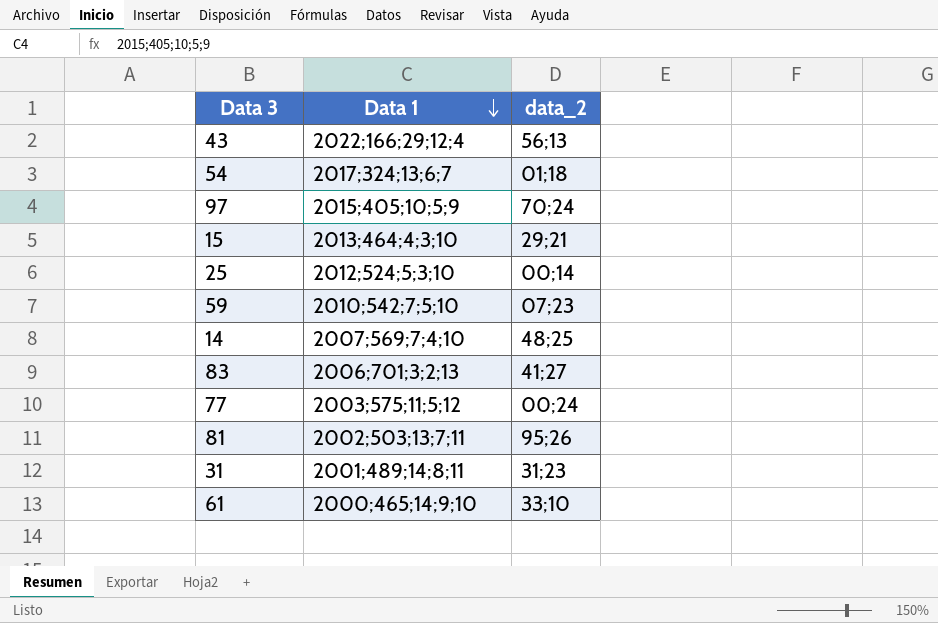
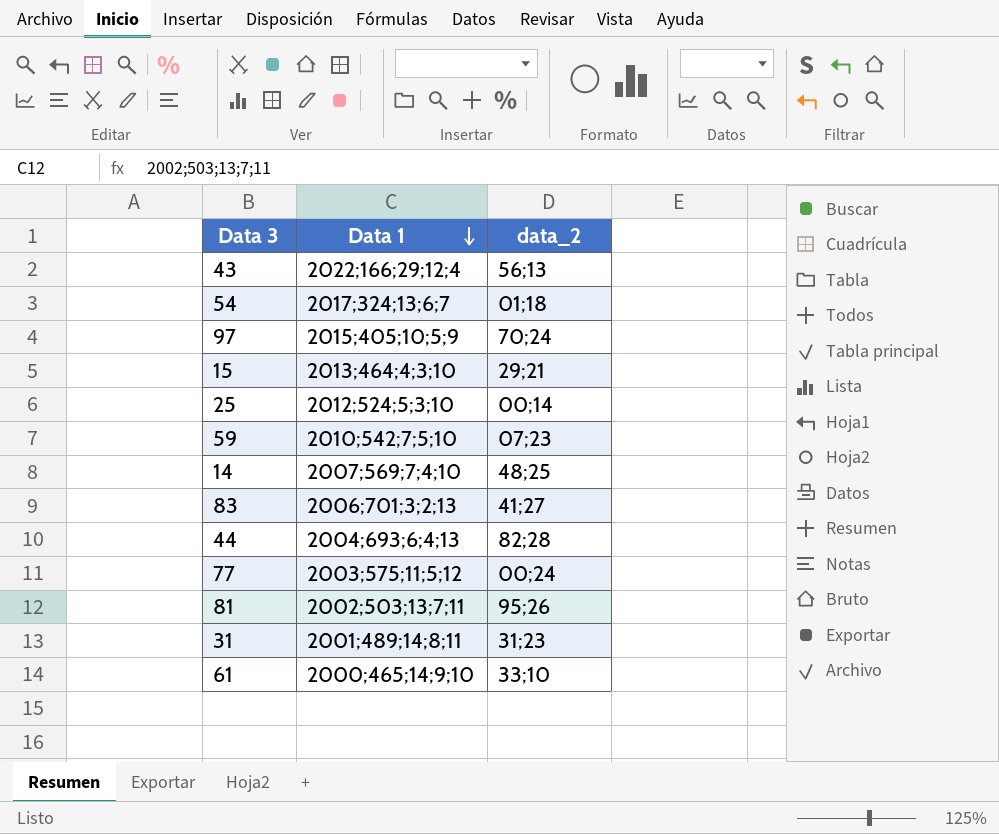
row 44: none -> 2004;693;6;4;13 | 82;28

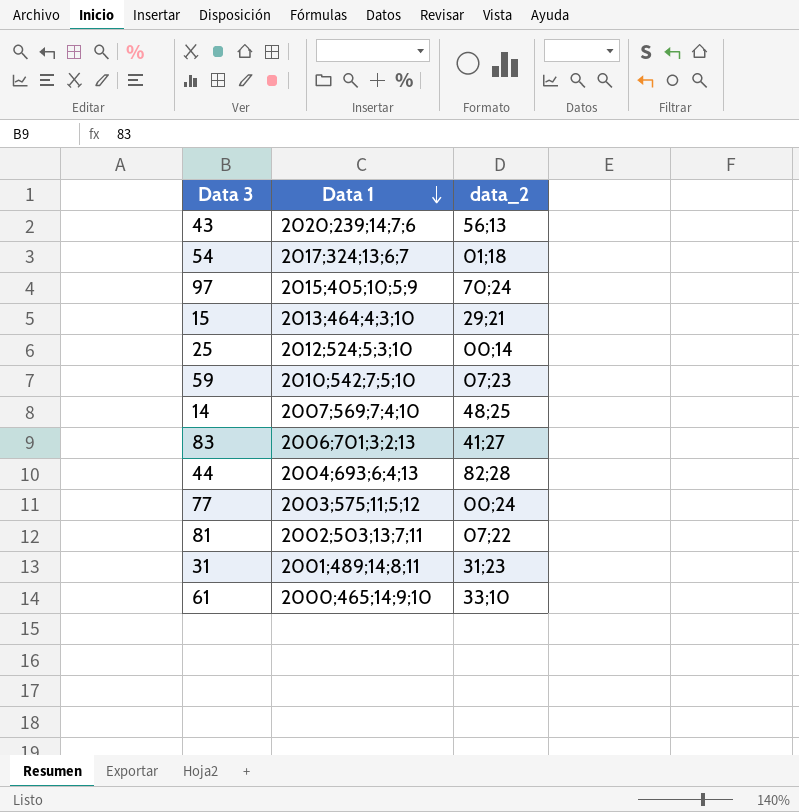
43 | Data 1: 2022;166;29;12;4 -> 2020;239;14;7;6
81 | data_2: 95;26 -> 07;22

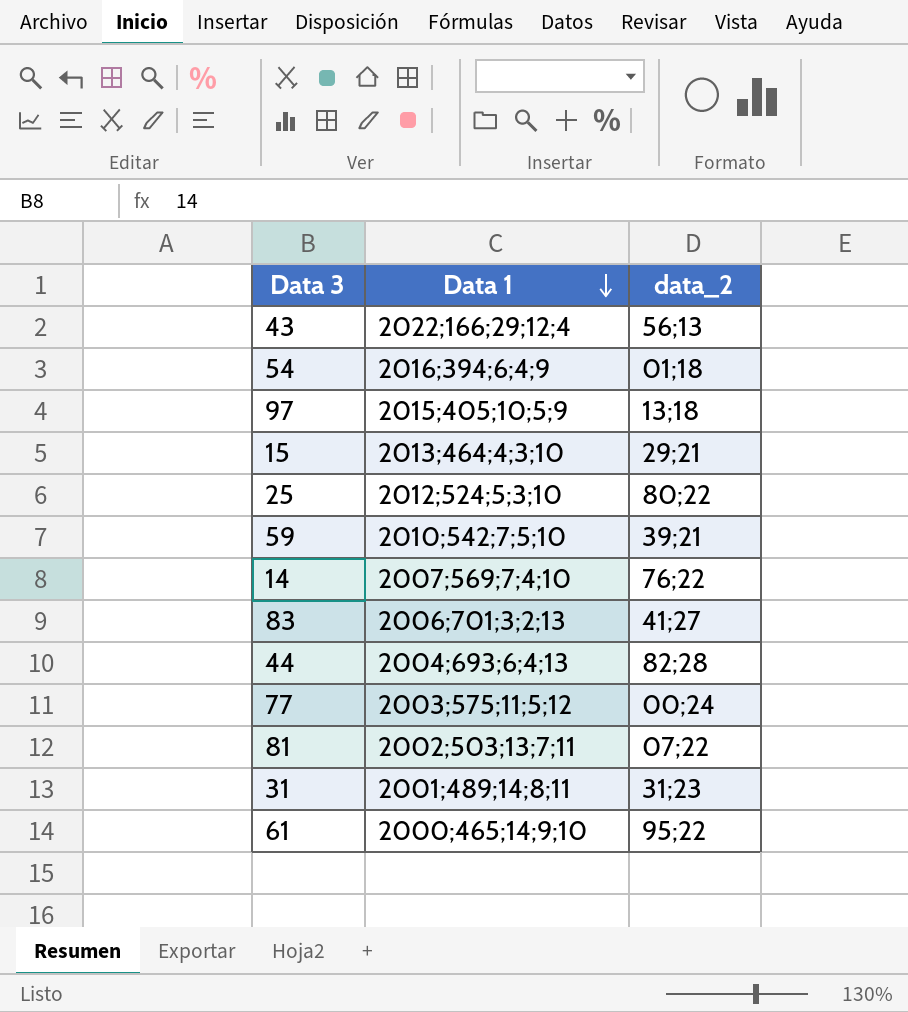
43 | Data 1: 2020;239;14;7;6 -> 2022;166;29;12;4
54 | Data 1: 2017;324;13;6;7 -> 2016;394;6;4;9
97 | data_2: 70;24 -> 13;18
25 | data_2: 00;14 -> 80;22
59 | data_2: 07;23 -> 39;21
14 | data_2: 48;25 -> 76;22
61 | data_2: 33;10 -> 95;22

